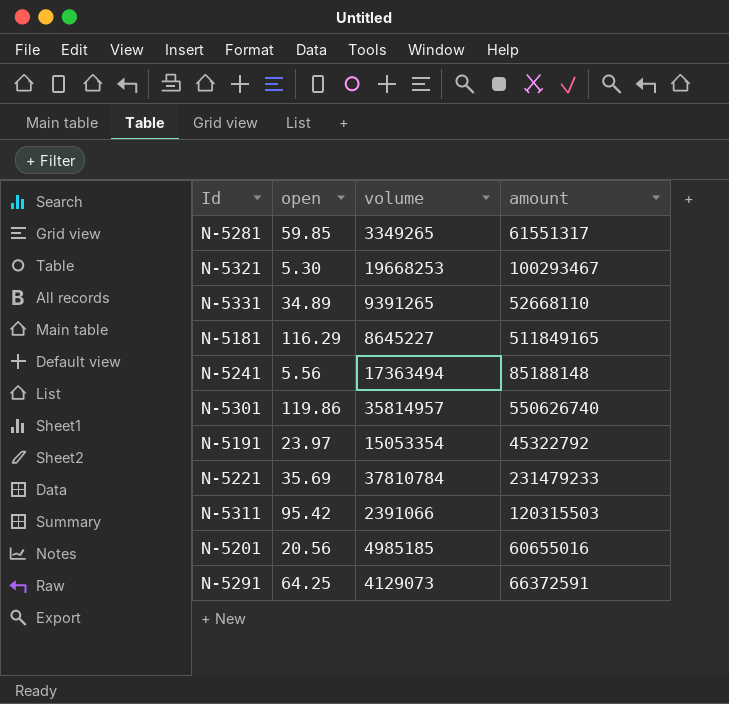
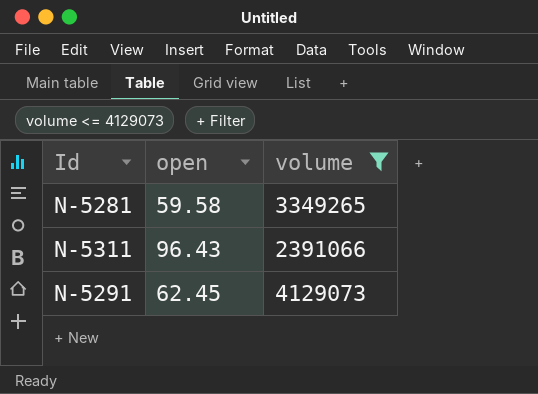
filter: none -> volume <= 4129073
column amount | position: 4 -> none
N-5281 | open: 59.85 -> 59.58
N-5311 | open: 95.42 -> 96.43
N-5291 | open: 64.25 -> 62.45

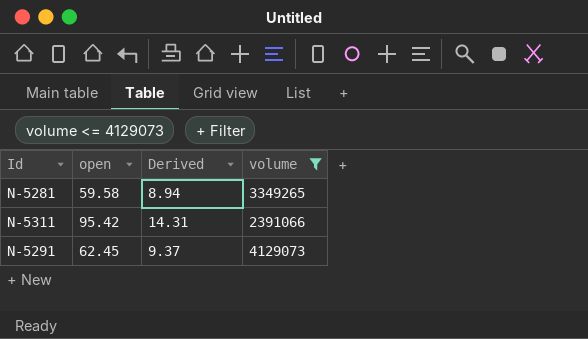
column Derived | formula: none -> [open] * 0.15
N-5311 | open: 96.43 -> 95.42

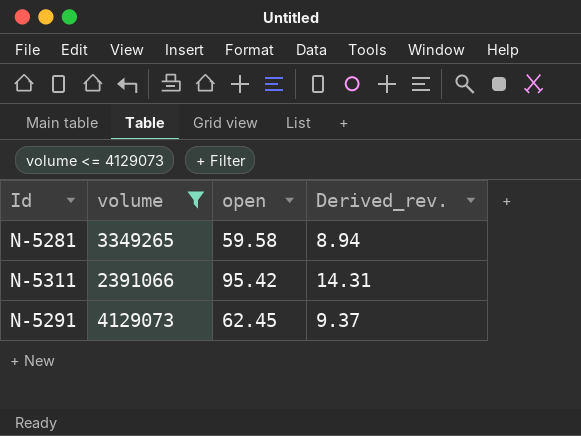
column volume | position: 4 -> 2
column name: Derived -> Derived_rev.

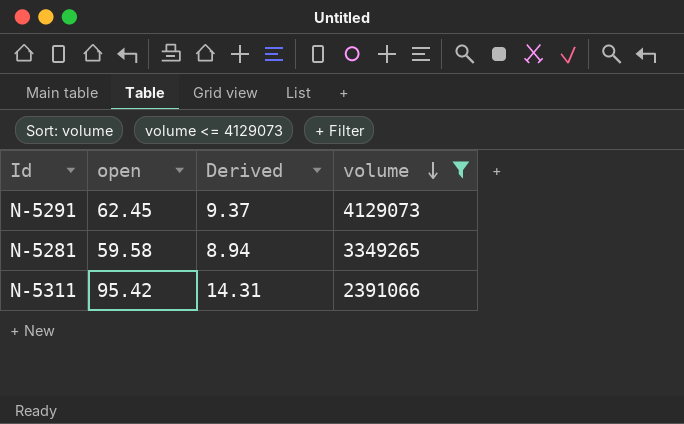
row order: none -> volume descending
column name: Derived_rev. -> Derived
column volume | position: 2 -> 4

